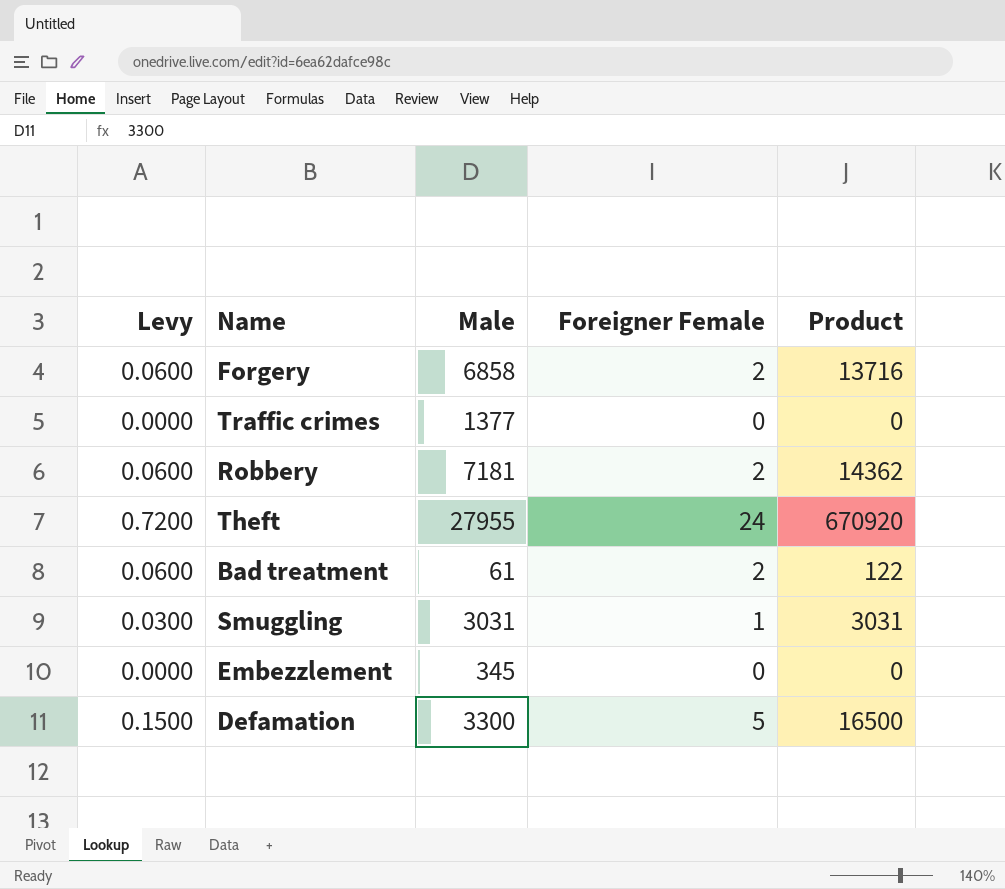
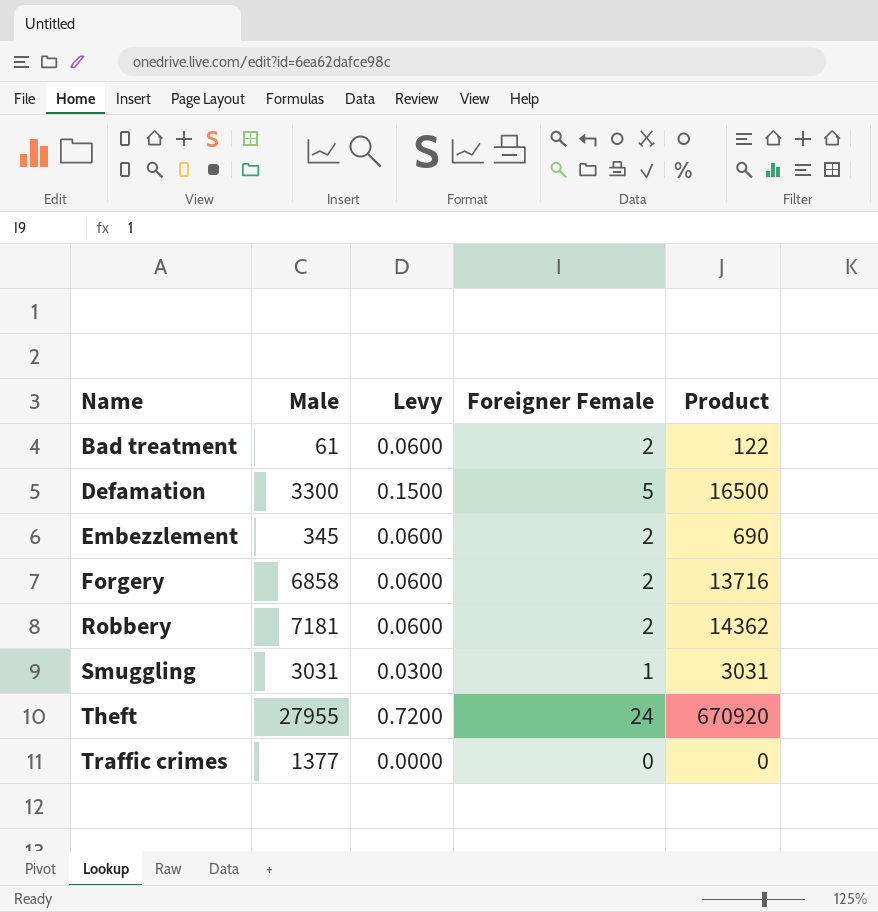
row order: none -> Name ascending
column Levy | position: 1 -> 3
Embezzlement | Levy: 0.0000 -> 0.0600
Embezzlement | Foreigner Female: 0 -> 2
Embezzlement | Product: 0 -> 690

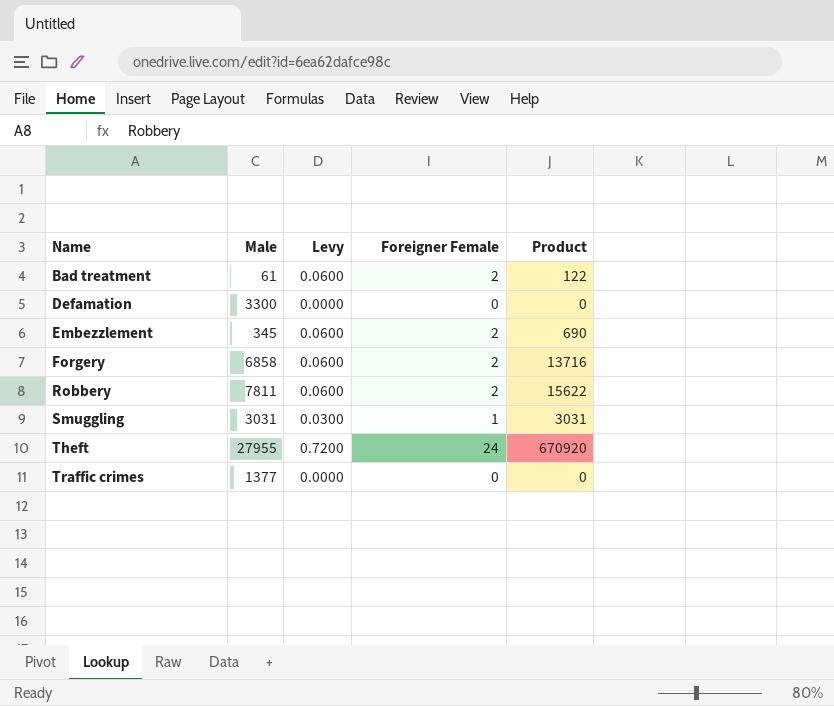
Defamation | Levy: 0.1500 -> 0.0000
Defamation | Foreigner Female: 5 -> 0
Defamation | Product: 16500 -> 0
Robbery | Male: 7181 -> 7811
Robbery | Product: 14362 -> 15622

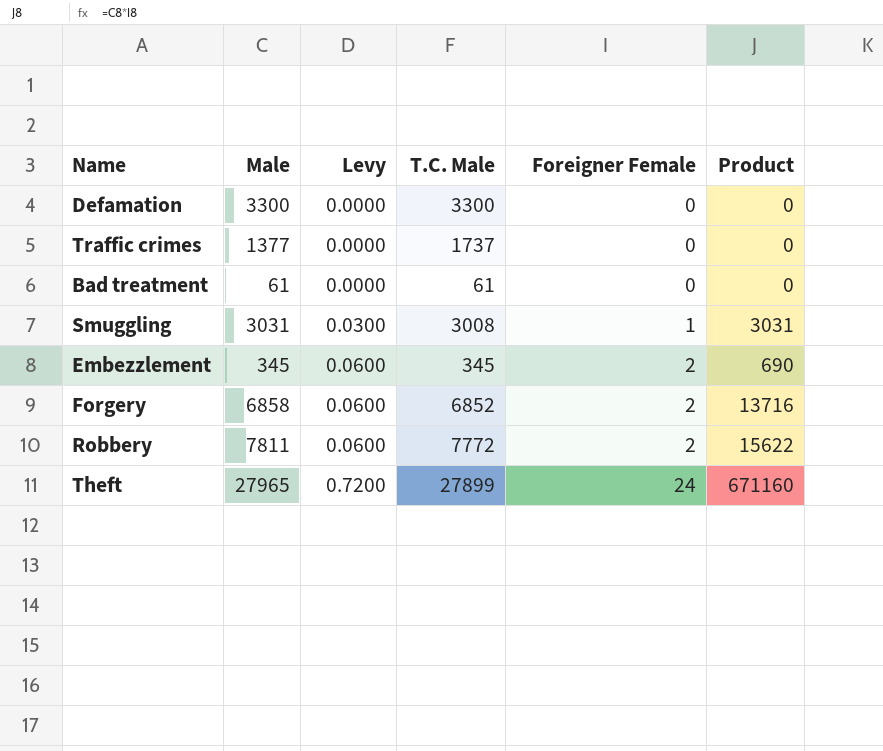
row order: Name ascending -> Levy ascending
column T.C. Male | position: none -> 4
Bad treatment | Levy: 0.0600 -> 0.0000
Bad treatment | Foreigner Female: 2 -> 0
Bad treatment | Product: 122 -> 0
Theft | Male: 27955 -> 27965
Theft | Product: 670920 -> 671160

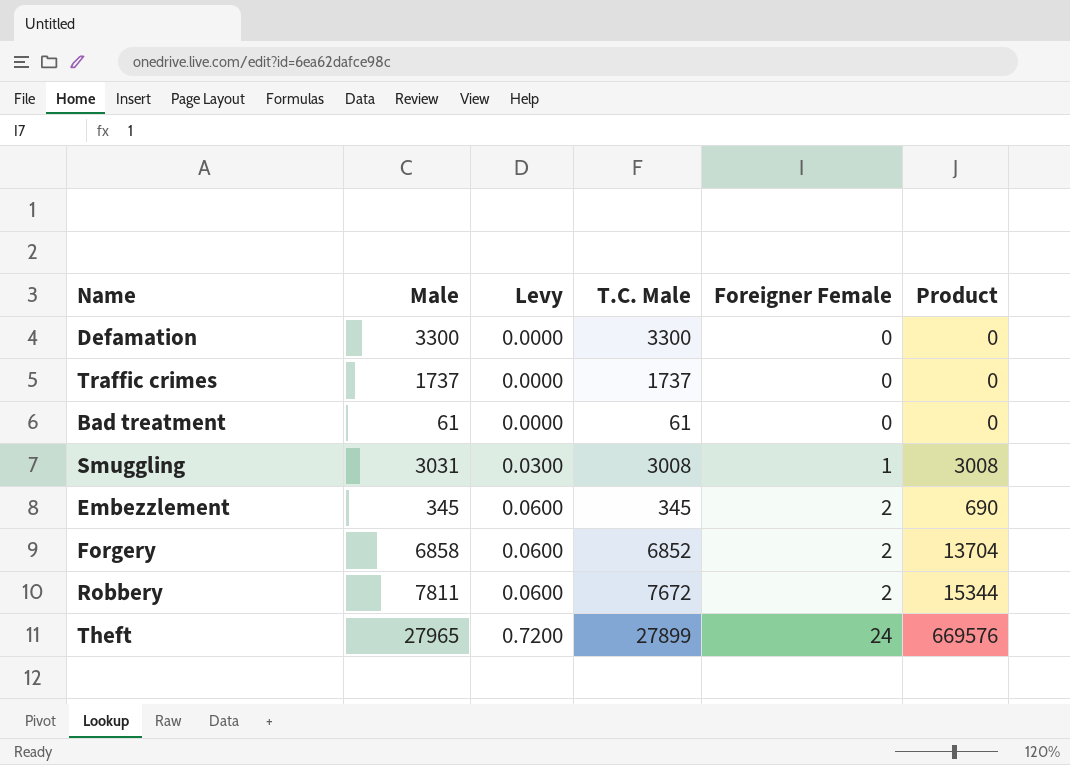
column Product | formula: [Male] * [Foreigner Female] -> [T.C. Male] * [Foreigner Female]
Traffic crimes | Male: 1377 -> 1737
Robbery | T.C. Male: 7772 -> 7672

